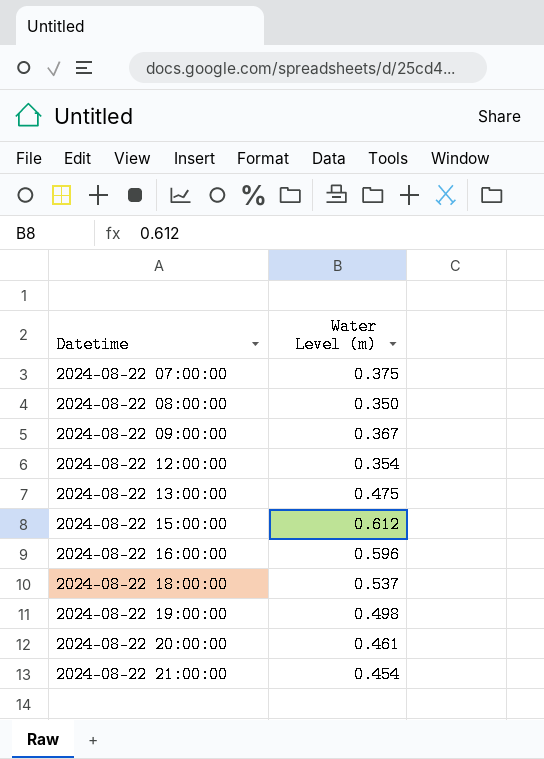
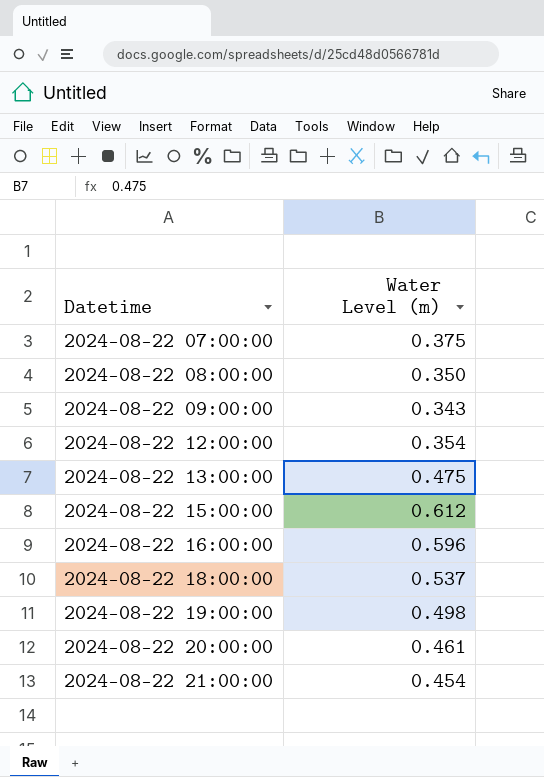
2024-08-22 09:00:00 | Water Level (m): 0.367 -> 0.343

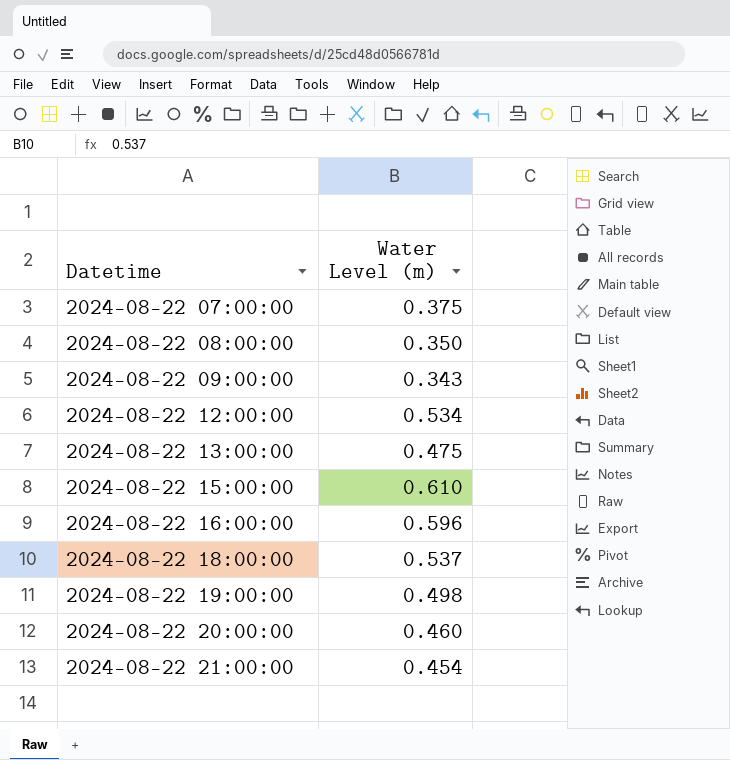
2024-08-22 12:00:00 | Water Level (m): 0.354 -> 0.534
2024-08-22 15:00:00 | Water Level (m): 0.612 -> 0.610
2024-08-22 20:00:00 | Water Level (m): 0.461 -> 0.460

